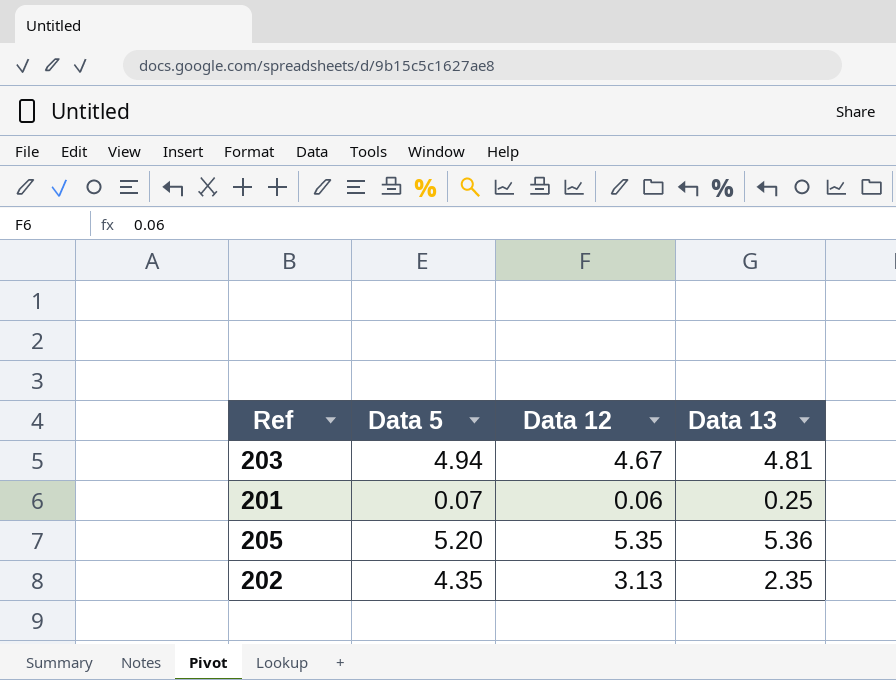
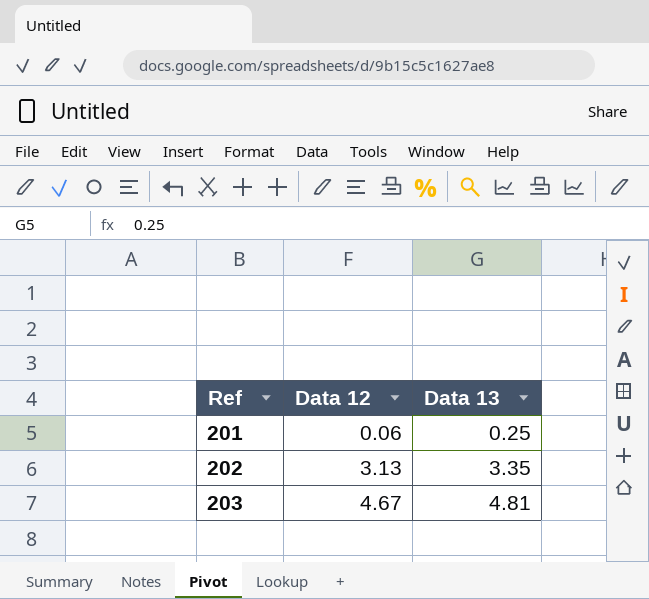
row order: none -> Ref ascending
column Data 5 | position: 2 -> none
row 205: 5.20 | 5.35 | 5.36 -> none
202 | Data 13: 2.35 -> 3.35

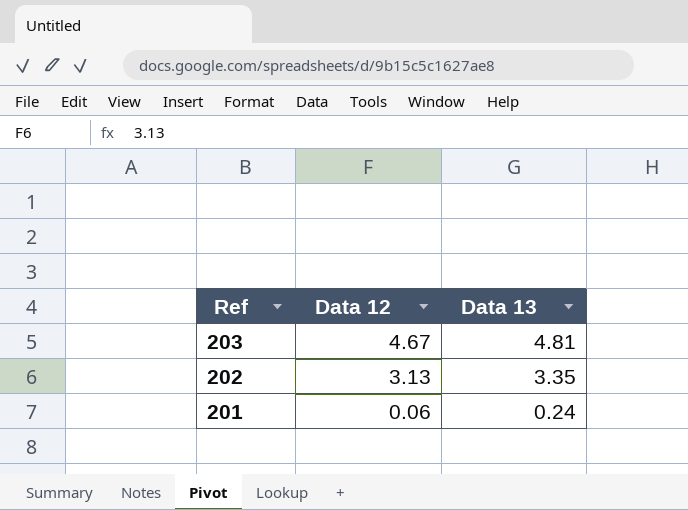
row order: Ref ascending -> Ref descending
201 | Data 13: 0.25 -> 0.24

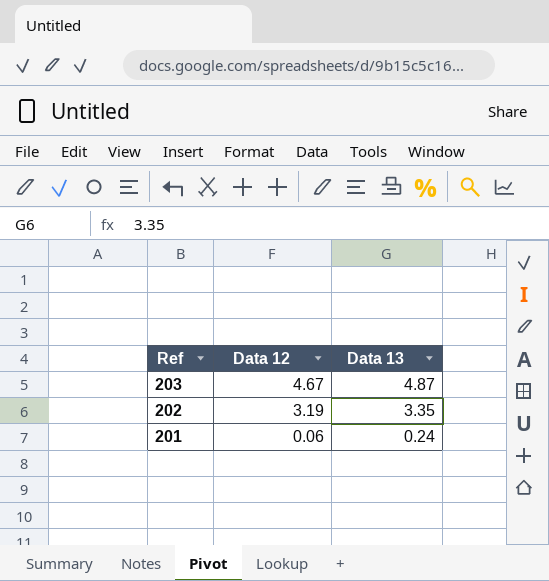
203 | Data 13: 4.81 -> 4.87
202 | Data 12: 3.13 -> 3.19

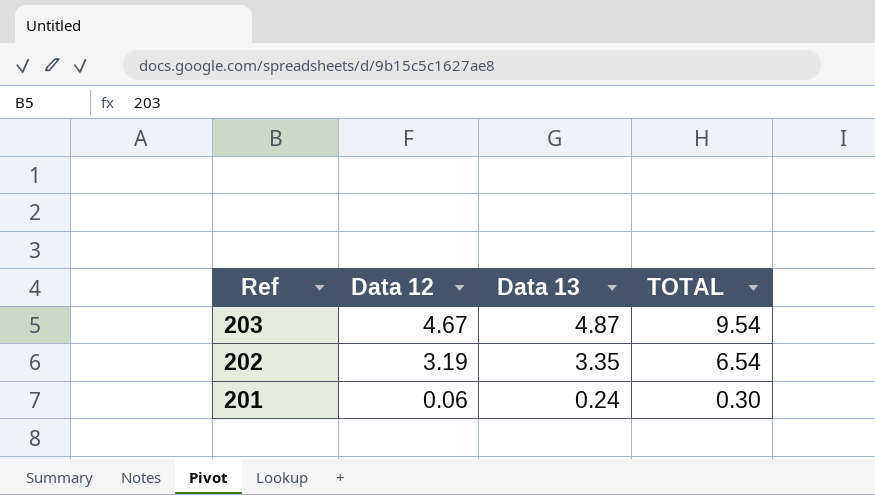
column TOTAL | formula: none -> [Data 12] + [Data 13]

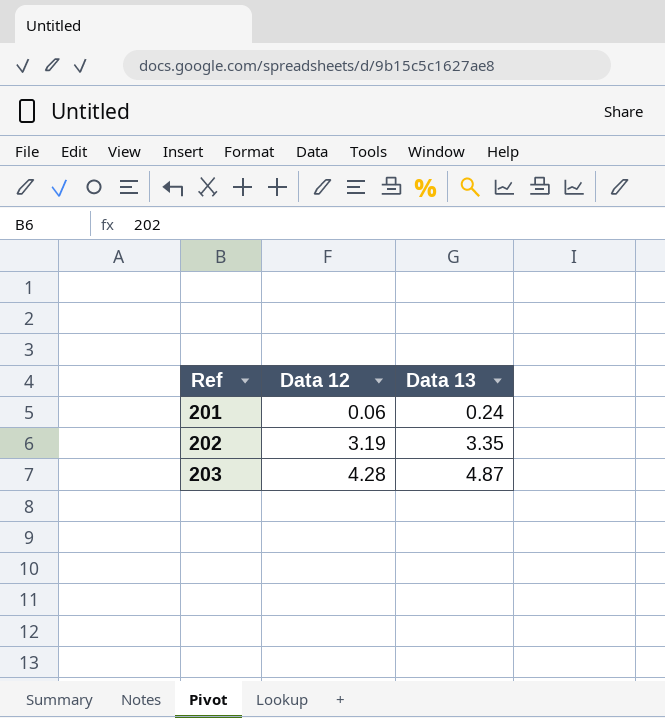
row order: Ref descending -> Ref ascending
column TOTAL | formula: [Data 12] + [Data 13] -> none
203 | Data 12: 4.67 -> 4.28

